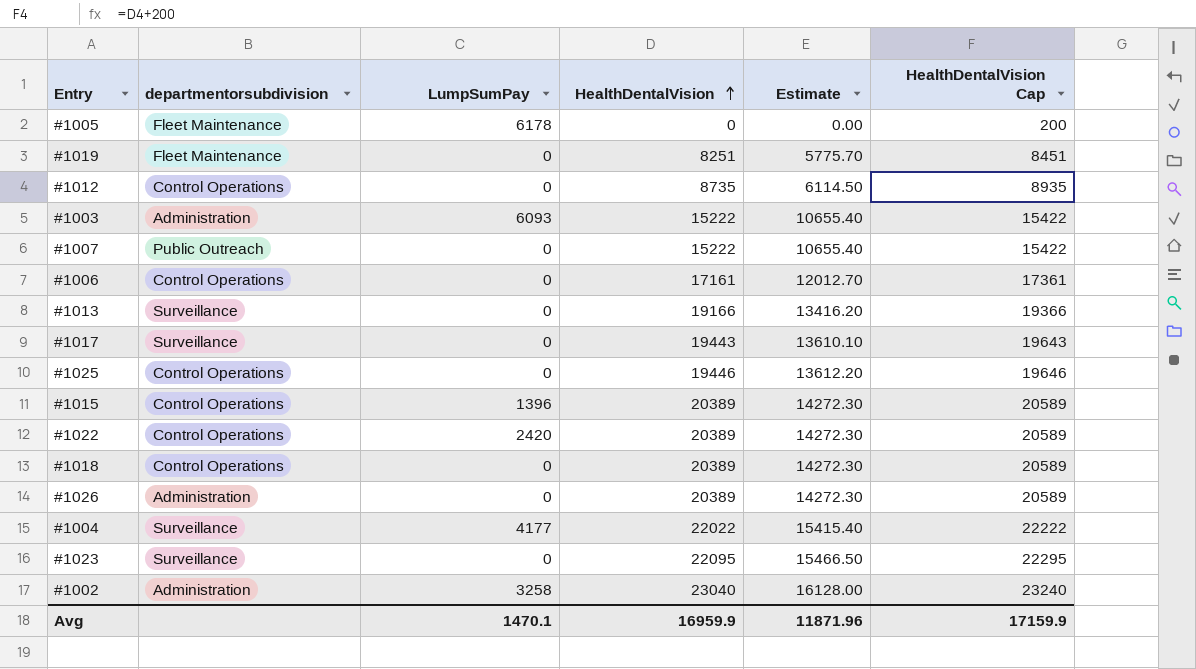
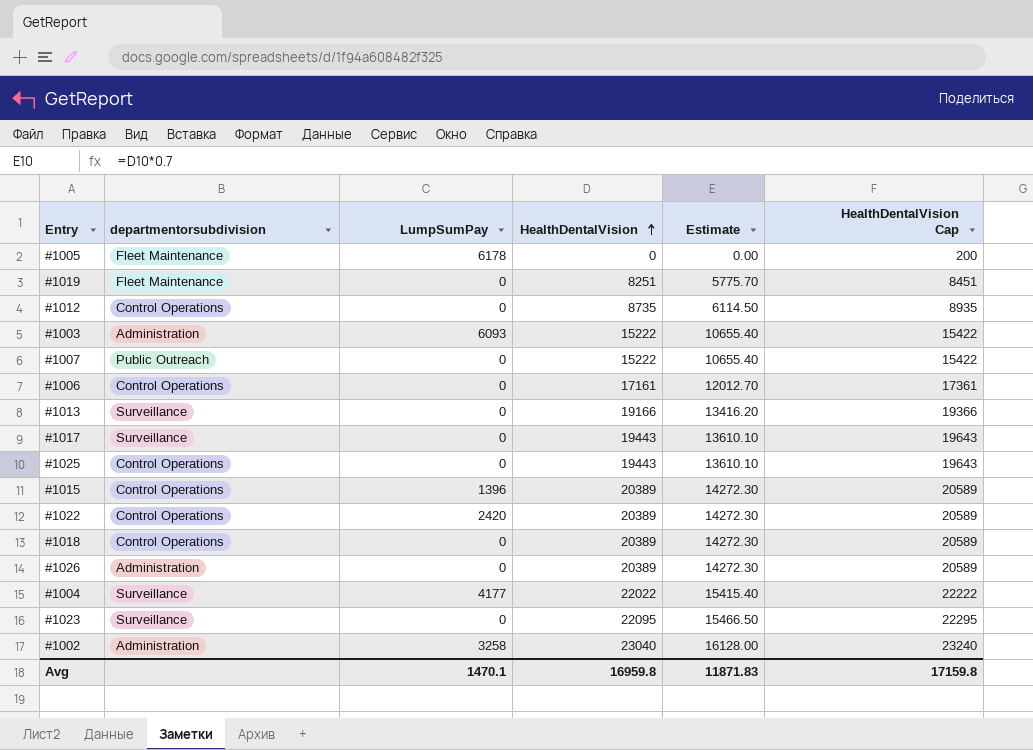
#1025 | HealthDentalVision: 19446 -> 19443
#1025 | Estimate: 13612.20 -> 13610.10
#1025 | HealthDentalVision Cap: 19646 -> 19643
Avg | HealthDentalVision: 16959.9 -> 16959.8
Avg | Estimate: 11871.96 -> 11871.83
Avg | HealthDentalVision Cap: 17159.9 -> 17159.8

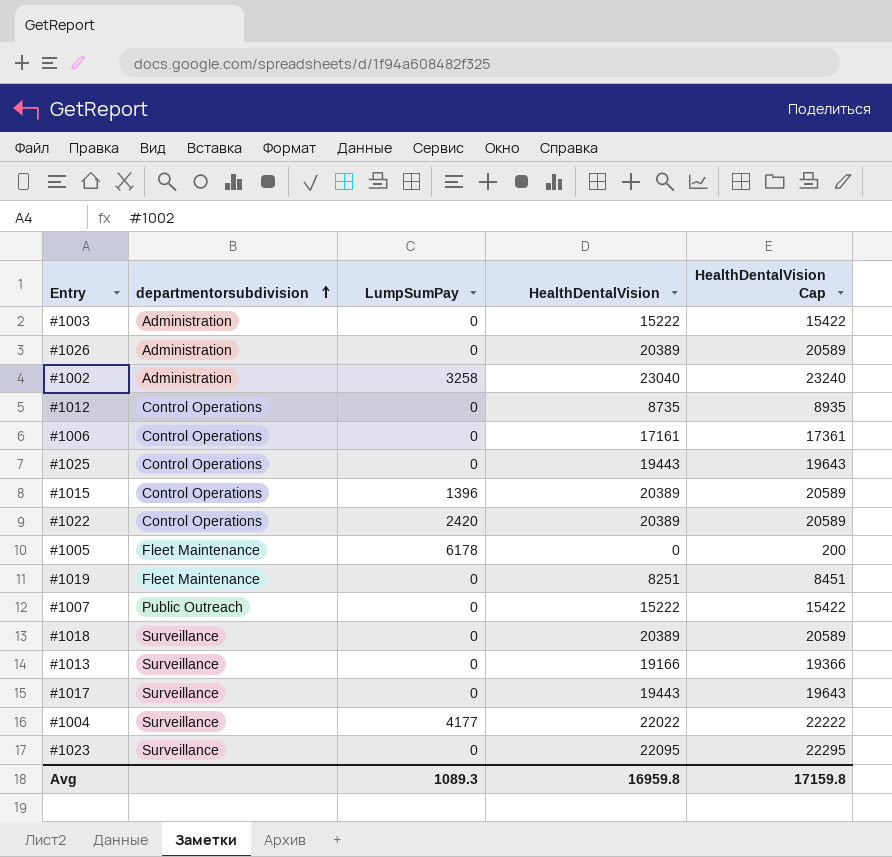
row order: HealthDentalVision ascending -> departmentorsubdivision ascending
column Estimate | formula: [HealthDentalVision] * 0.7 -> none
#1003 | LumpSumPay: 6093 -> 0
#1018 | departmentorsubdivision: Control Operations -> Surveillance
Avg | LumpSumPay: 1470.1 -> 1089.3

